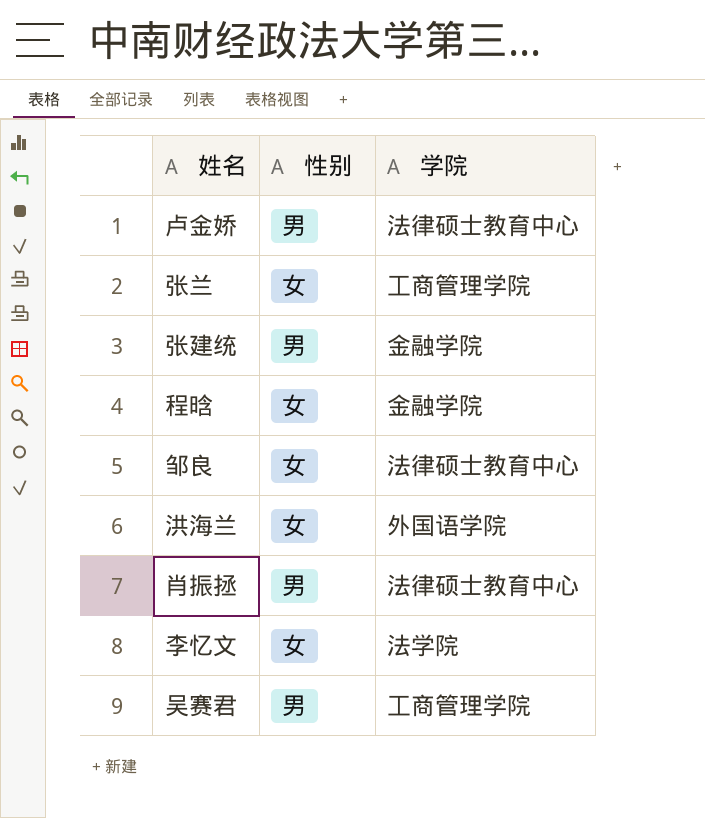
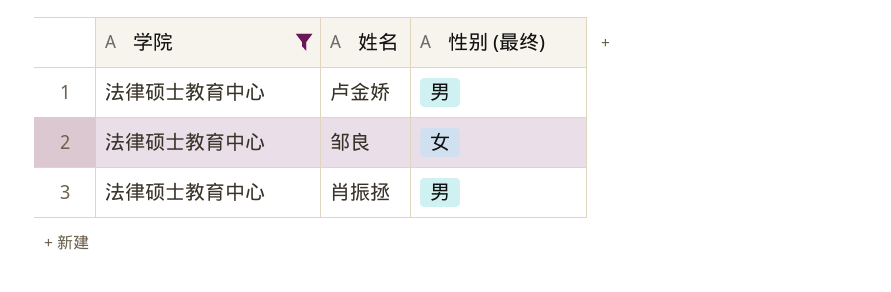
filter: none -> 学院 = 法律硕士教育中心
column 学院 | position: 3 -> 1
column name: 性别 -> 性别 (最终)

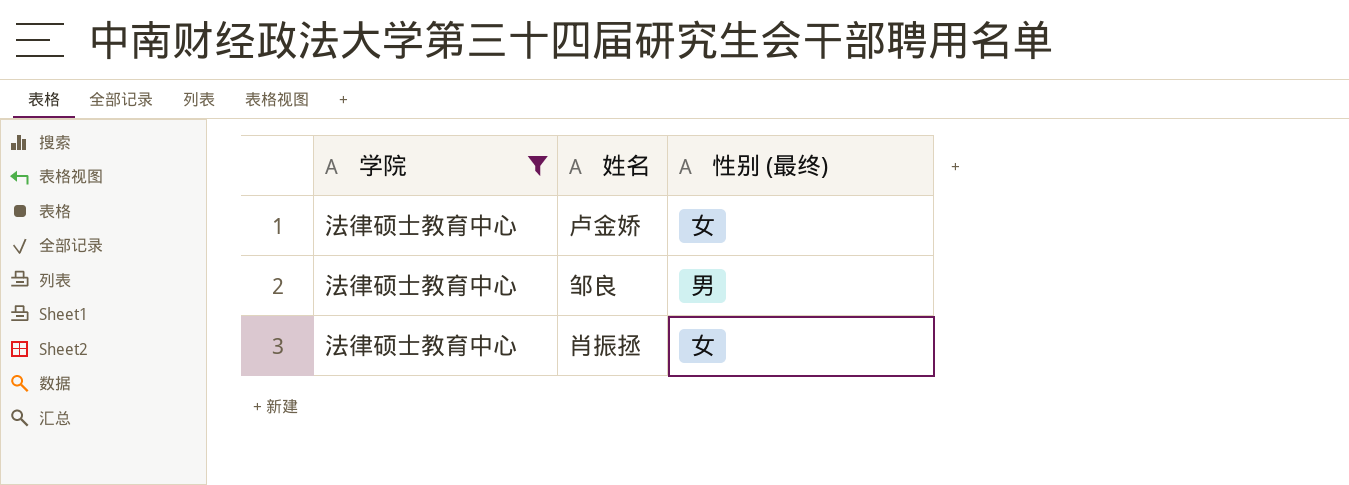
卢金娇 | 性别 (最终): 男 -> 女
邹良 | 性别 (最终): 女 -> 男
肖振拯 | 性别 (最终): 男 -> 女

